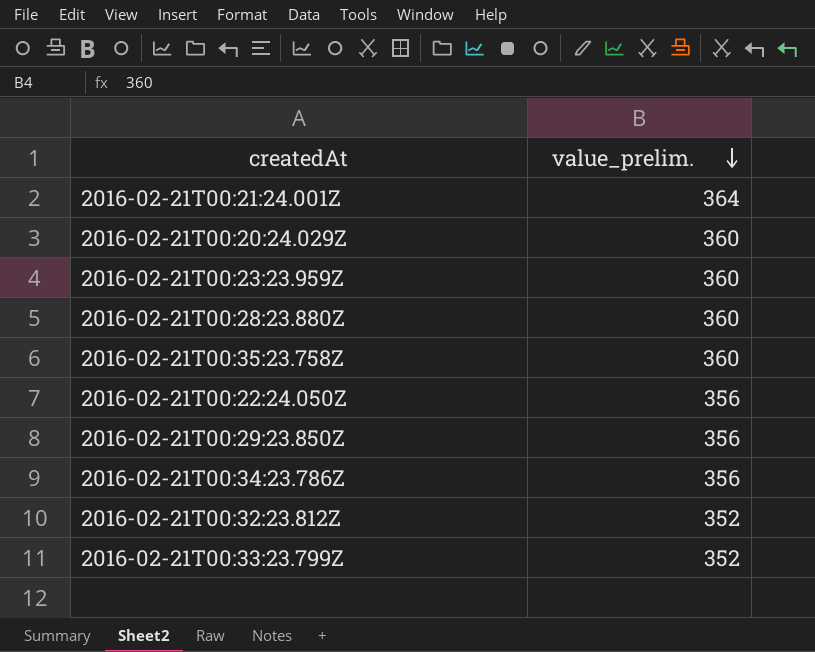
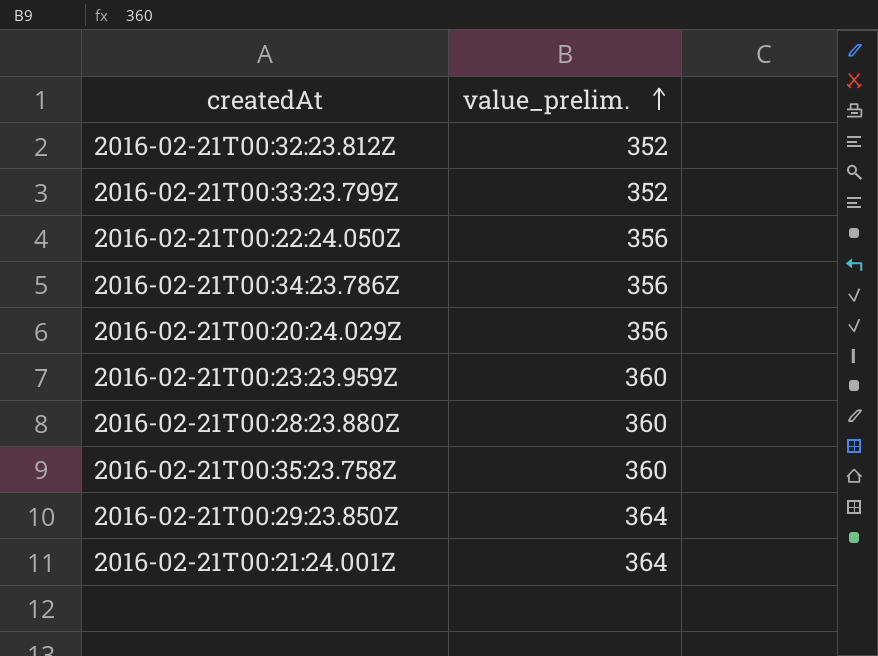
row order: value_prelim. descending -> value_prelim. ascending
2016-02-21T00:20:24.029Z | value_prelim.: 360 -> 356
2016-02-21T00:29:23.850Z | value_prelim.: 356 -> 364

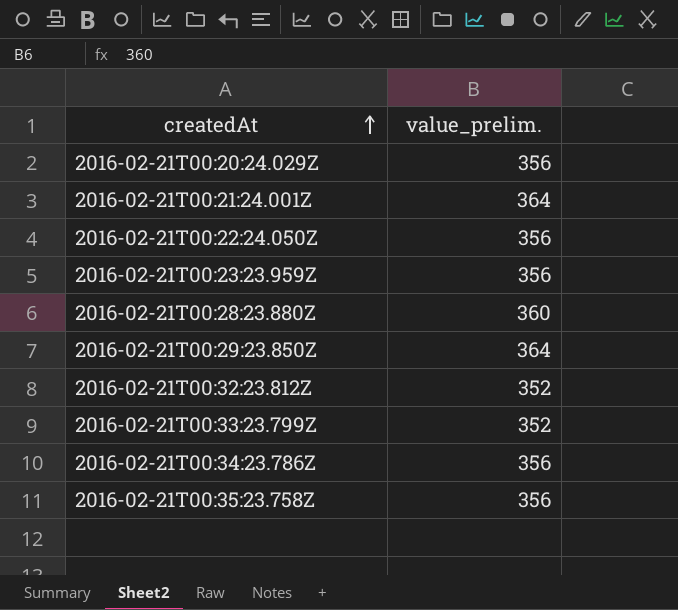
row order: value_prelim. ascending -> createdAt ascending
2016-02-21T00:23:23.959Z | value_prelim.: 360 -> 356
2016-02-21T00:35:23.758Z | value_prelim.: 360 -> 356

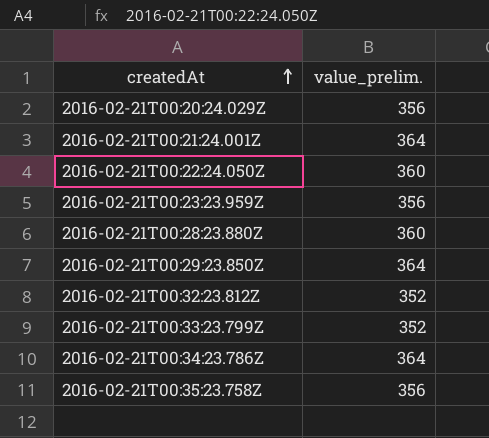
2016-02-21T00:22:24.050Z | value_prelim.: 356 -> 360
2016-02-21T00:34:23.786Z | value_prelim.: 356 -> 364

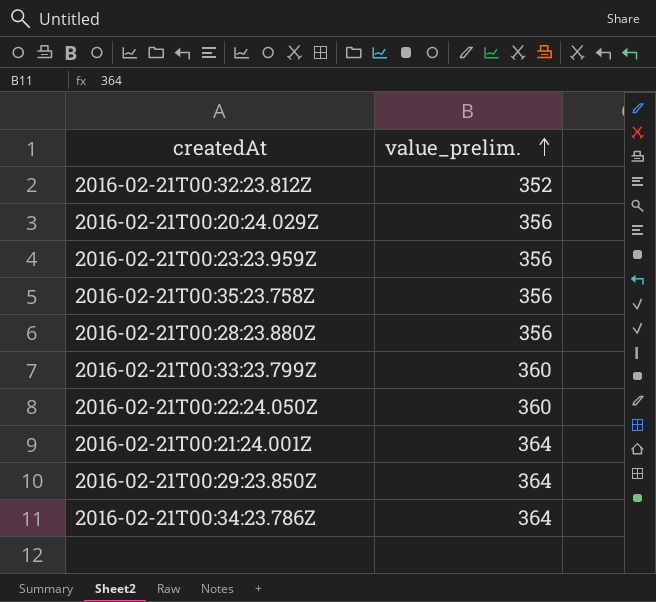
row order: createdAt ascending -> value_prelim. ascending
2016-02-21T00:28:23.880Z | value_prelim.: 360 -> 356
2016-02-21T00:33:23.799Z | value_prelim.: 352 -> 360

